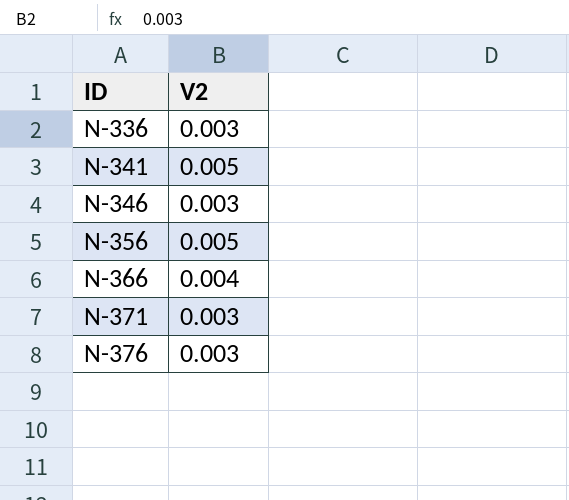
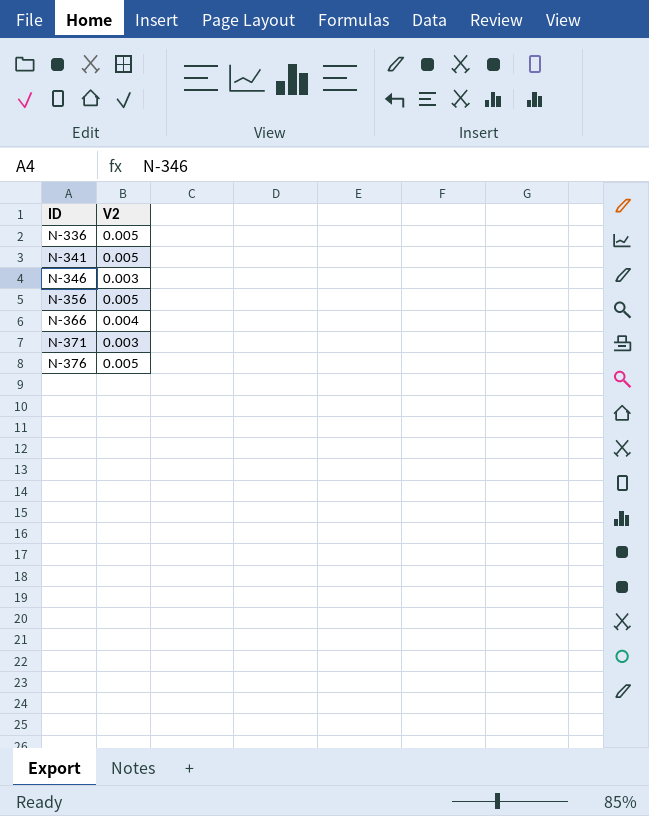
N-336 | V2: 0.003 -> 0.005
N-376 | V2: 0.003 -> 0.005

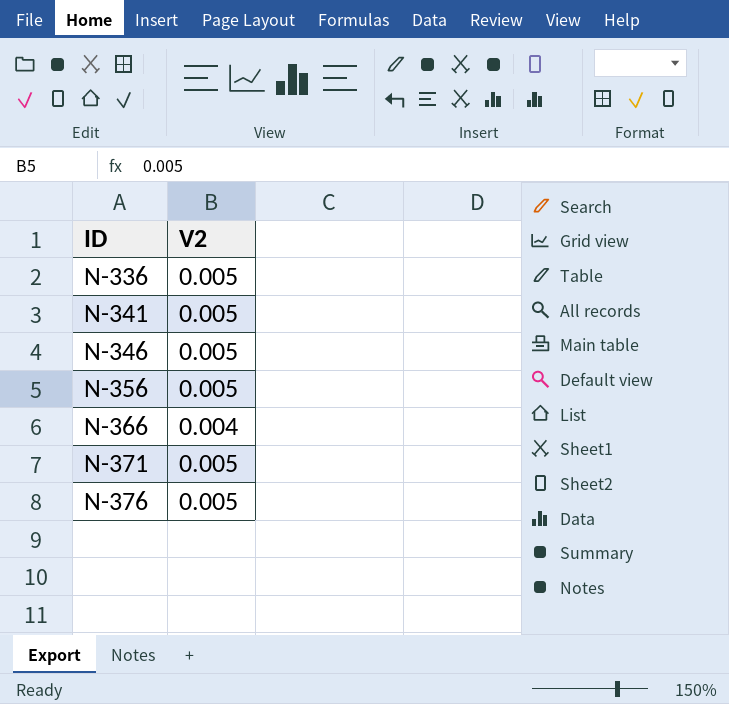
N-346 | V2: 0.003 -> 0.005
N-371 | V2: 0.003 -> 0.005

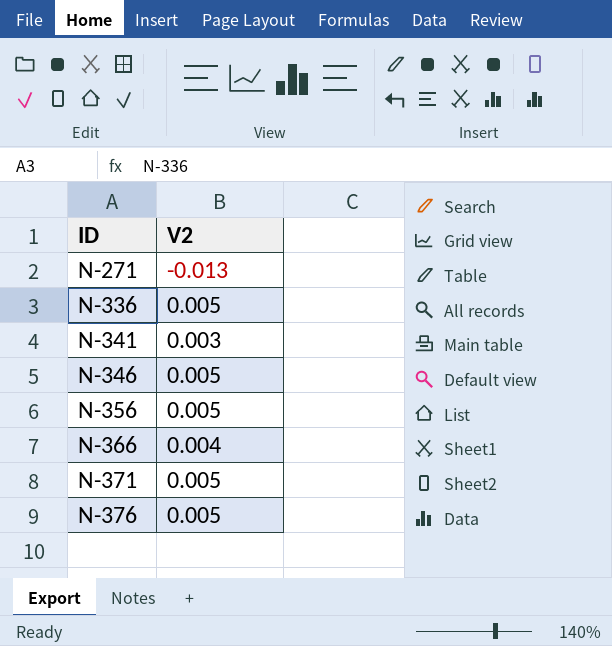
row N-271: none -> -0.013
N-341 | V2: 0.005 -> 0.003

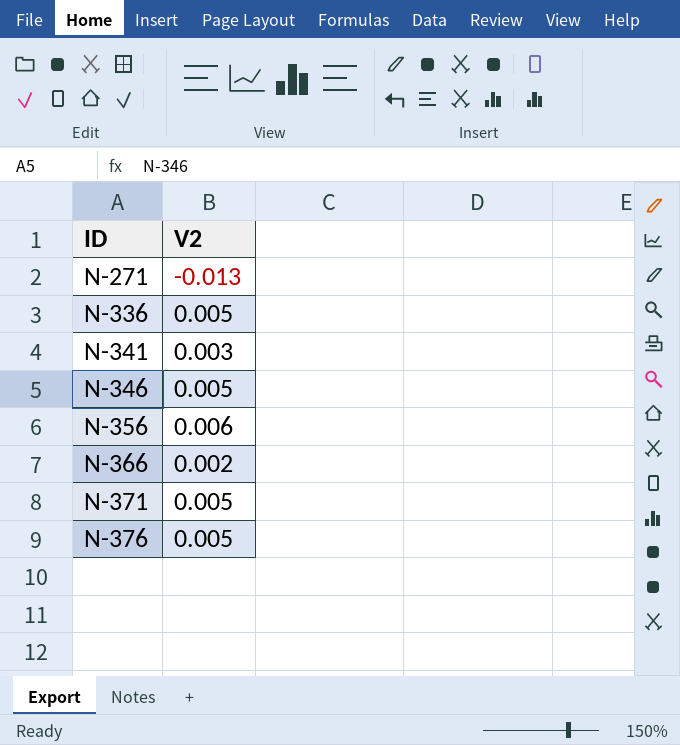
N-356 | V2: 0.005 -> 0.006
N-366 | V2: 0.004 -> 0.002

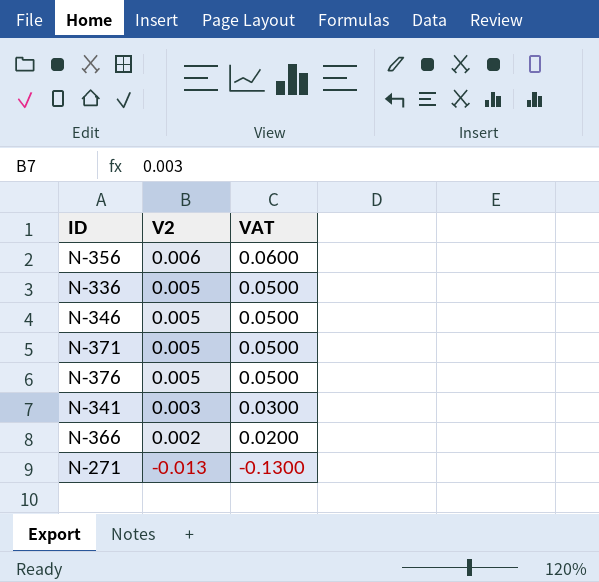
row order: ID ascending -> V2 descending
column VAT | formula: none -> [V2] * 10

